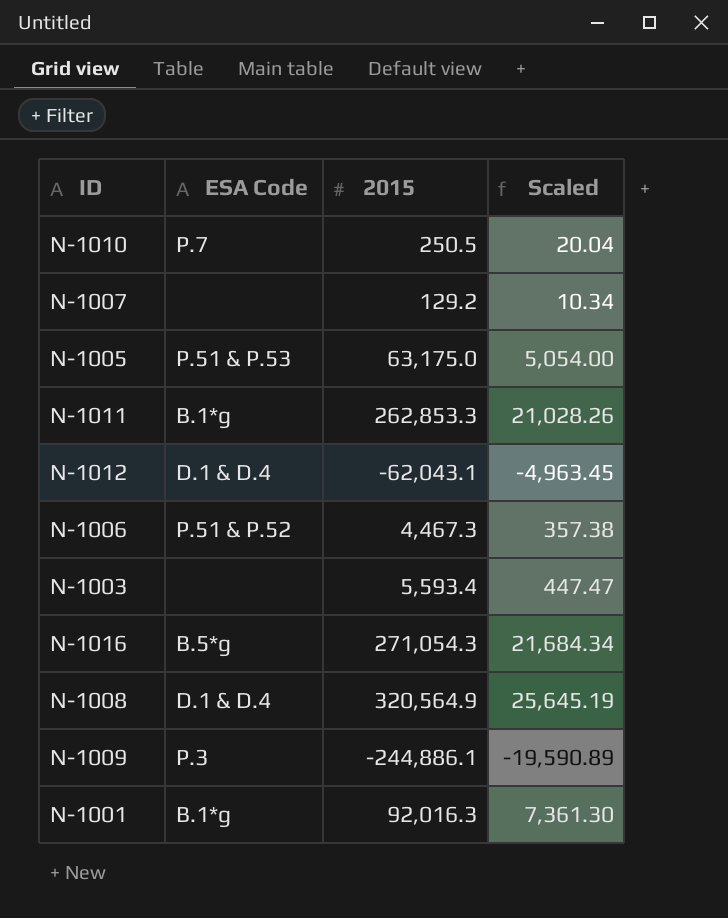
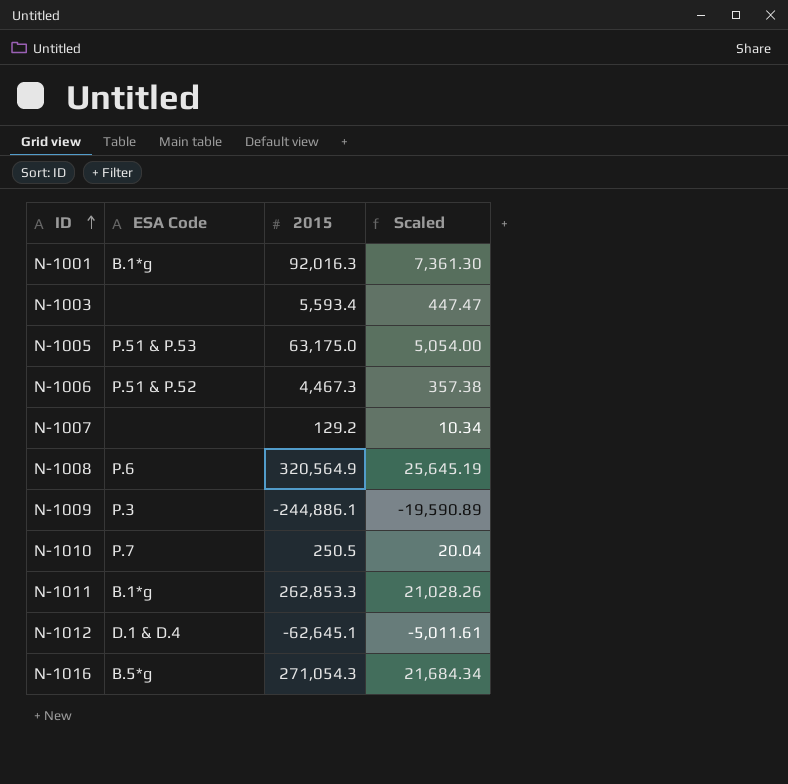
row order: none -> ID ascending
N-1008 | ESA Code: D.1 & D.4 -> P.6
N-1012 | 2015: -62,043.1 -> -62,645.1
N-1012 | Scaled: -4,963.45 -> -5,011.61

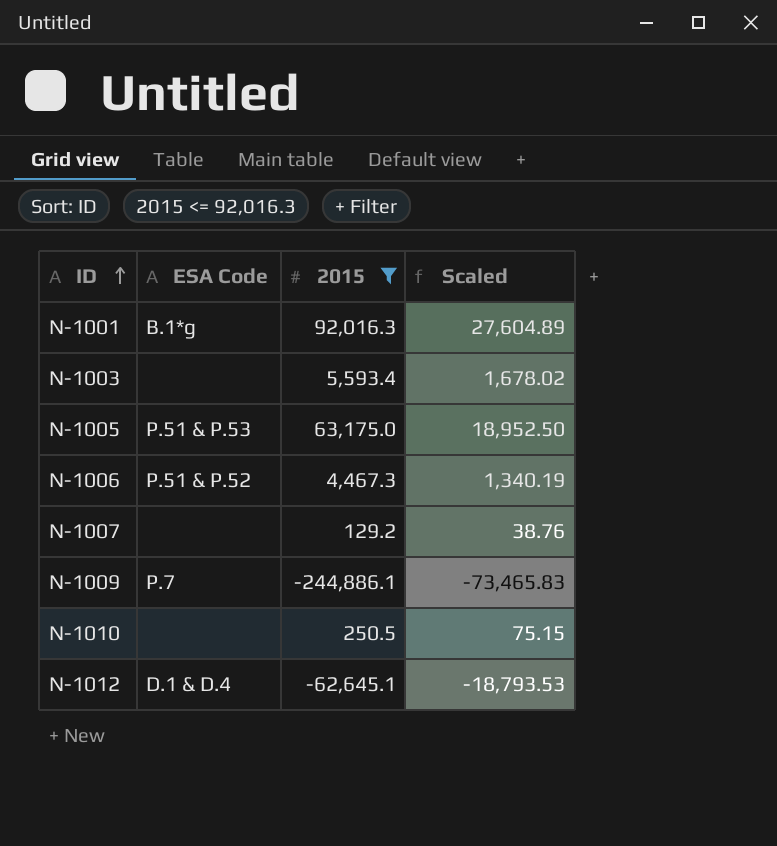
filter: none -> 2015 <= 92,016.3
column Scaled | formula: [2015] * 0.08 -> [2015] * 0.3
N-1009 | ESA Code: P.3 -> P.7
N-1010 | ESA Code: P.7 -> none

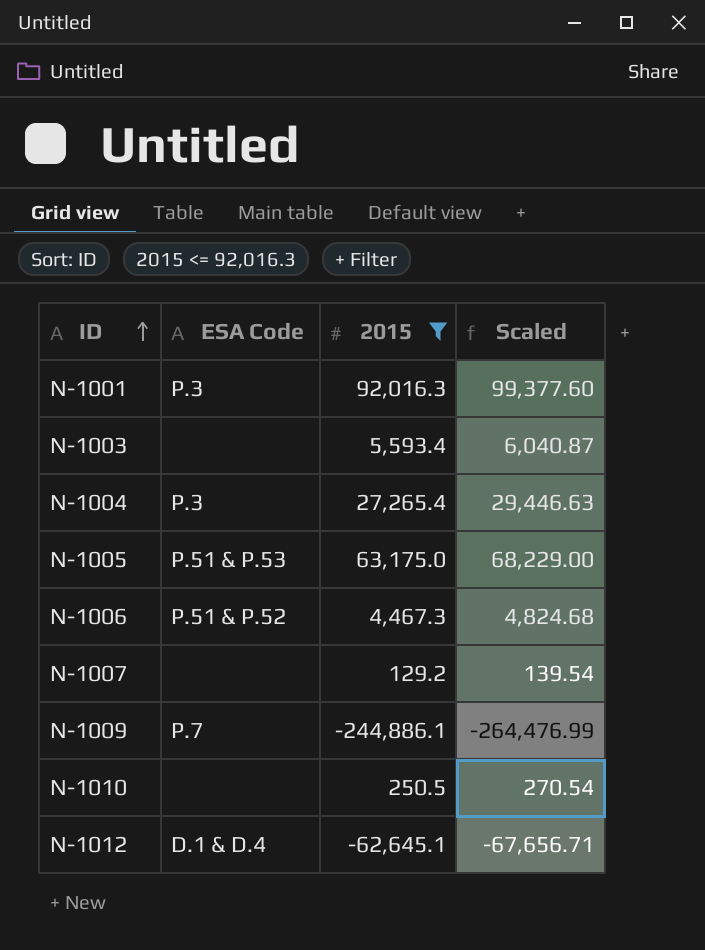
column Scaled | formula: [2015] * 0.3 -> [2015] * 1.08
N-1001 | ESA Code: B.1*g -> P.3
row N-1004: none -> P.3 | 27,265.4 | 29,446.63

